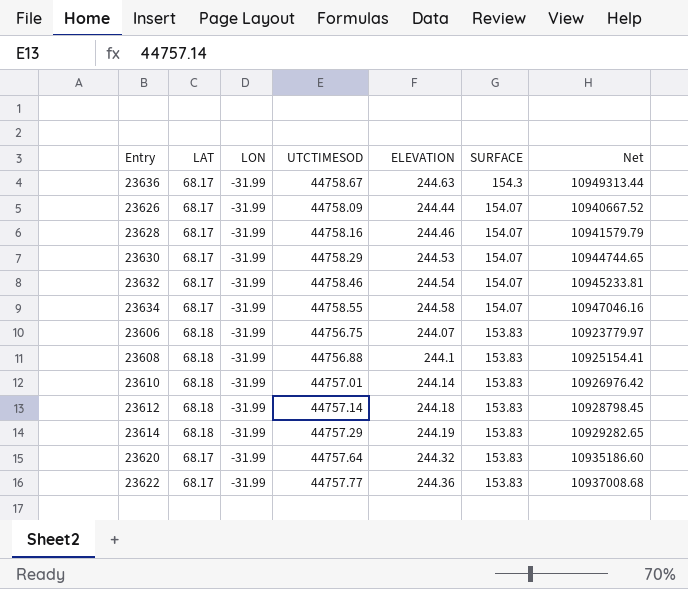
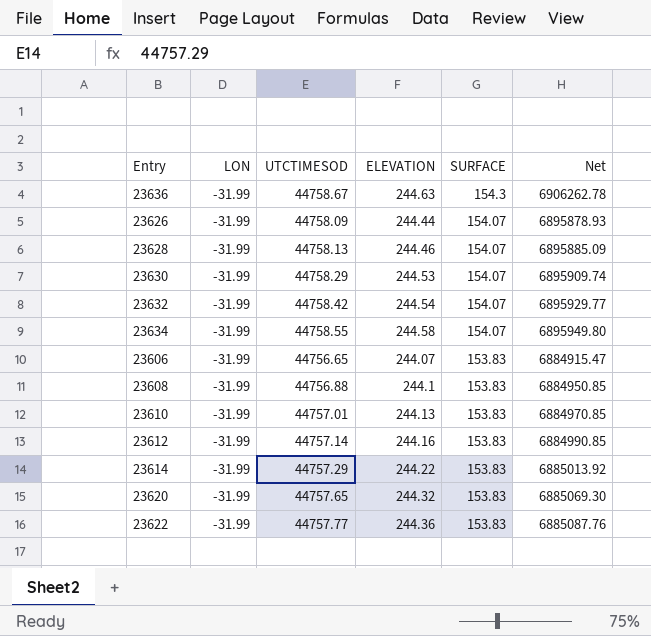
column LAT | position: 2 -> none
column Net | formula: [UTCTIMESOD] * [ELEVATION] -> [UTCTIMESOD] * [SURFACE]
23628 | UTCTIMESOD: 44758.16 -> 44758.13
23632 | UTCTIMESOD: 44758.46 -> 44758.42
23606 | UTCTIMESOD: 44756.75 -> 44756.65
23610 | ELEVATION: 244.14 -> 244.13
23612 | ELEVATION: 244.18 -> 244.16
23614 | ELEVATION: 244.19 -> 244.22
23620 | UTCTIMESOD: 44757.64 -> 44757.65

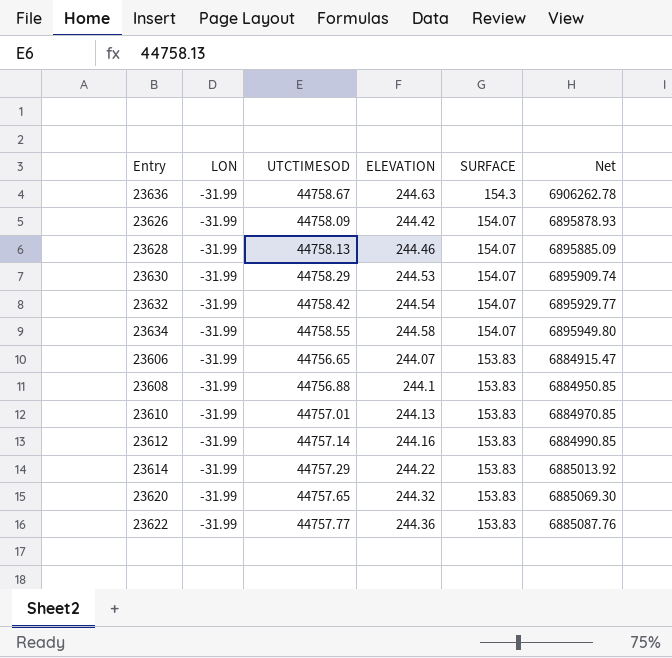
23626 | ELEVATION: 244.44 -> 244.42

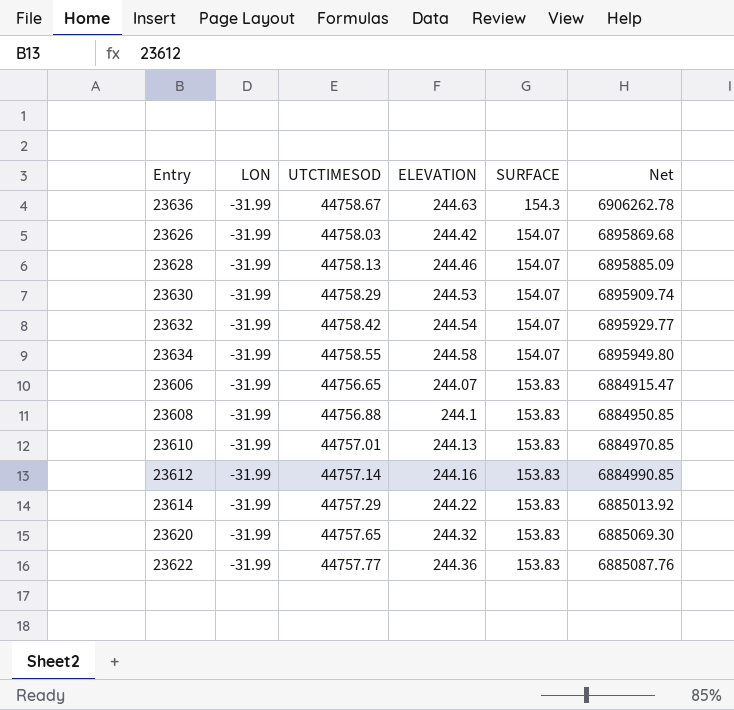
23626 | UTCTIMESOD: 44758.09 -> 44758.03
23626 | Net: 6895878.93 -> 6895869.68

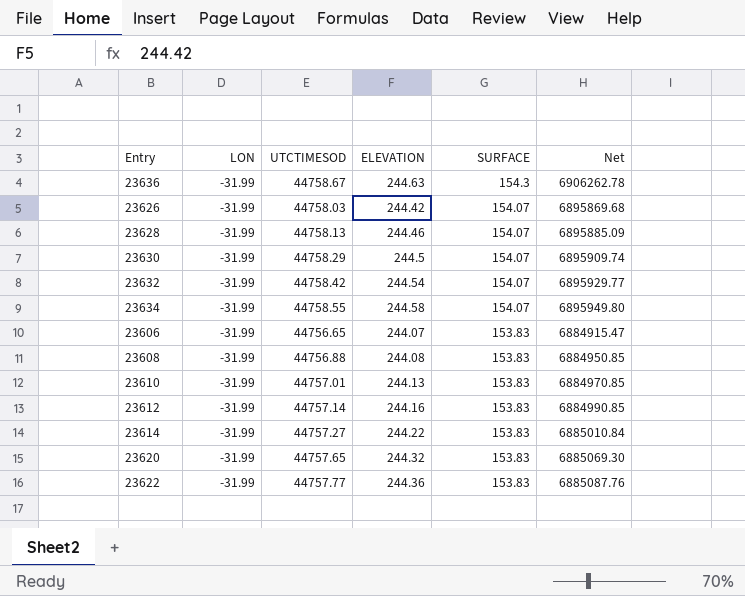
23630 | ELEVATION: 244.53 -> 244.5
23608 | ELEVATION: 244.1 -> 244.08
23614 | UTCTIMESOD: 44757.29 -> 44757.27
23614 | Net: 6885013.92 -> 6885010.84

